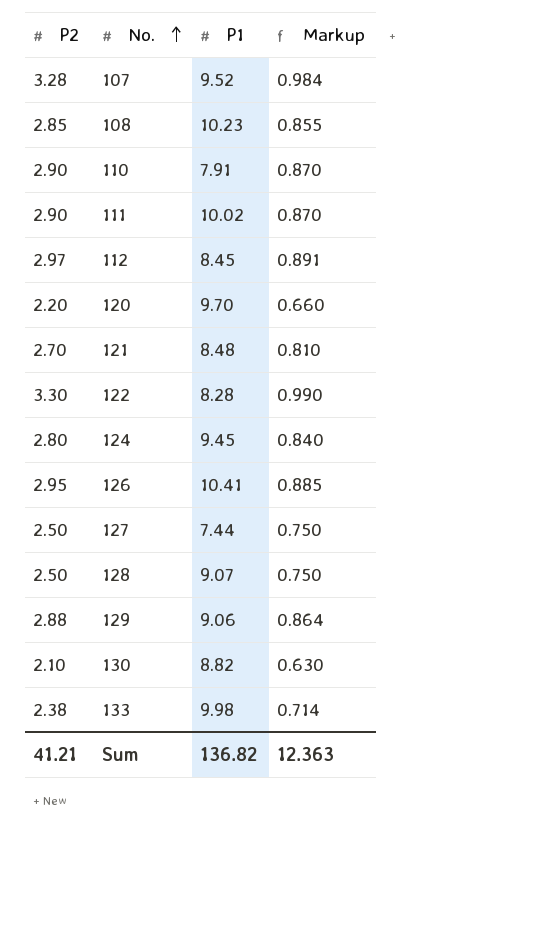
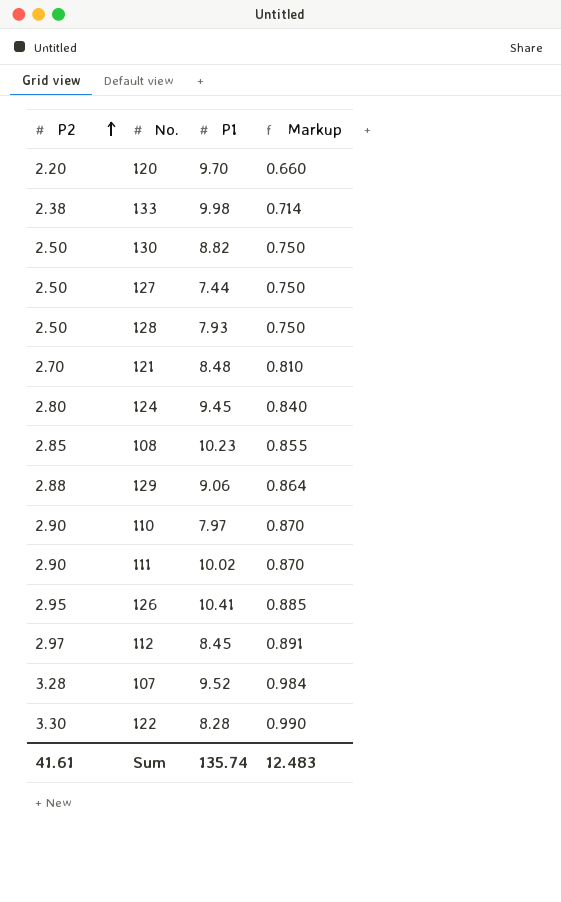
row order: No. ascending -> P2 ascending
130 | P2: 2.10 -> 2.50
130 | Markup: 0.630 -> 0.750
128 | P1: 9.07 -> 7.93
110 | P1: 7.91 -> 7.97
Sum | P2: 41.21 -> 41.61
Sum | P1: 136.82 -> 135.74
Sum | Markup: 12.363 -> 12.483

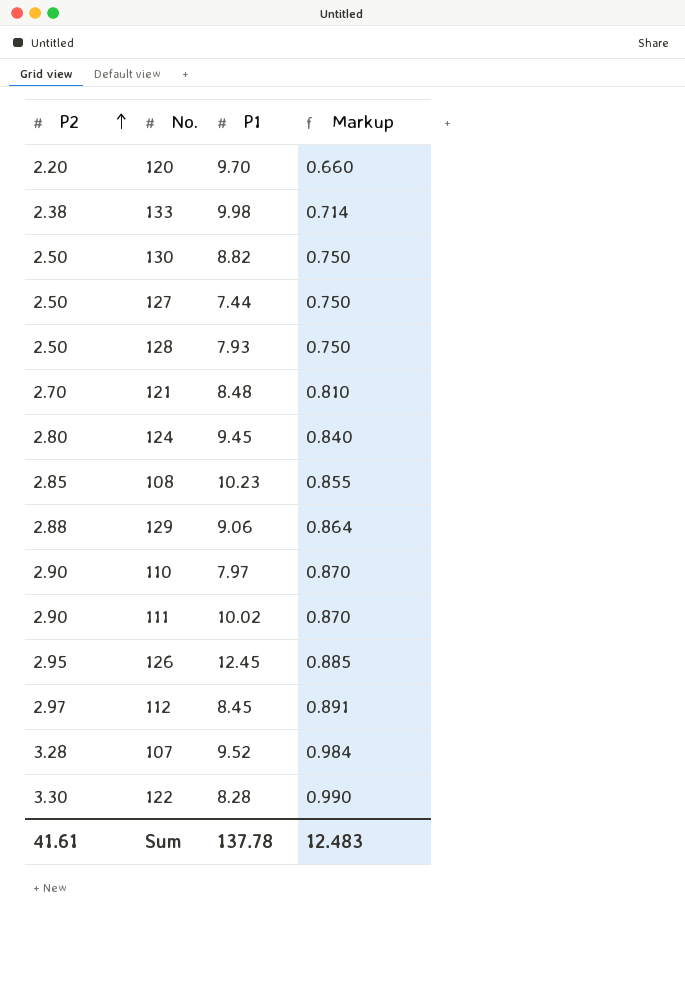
126 | P1: 10.41 -> 12.45
Sum | P1: 135.74 -> 137.78

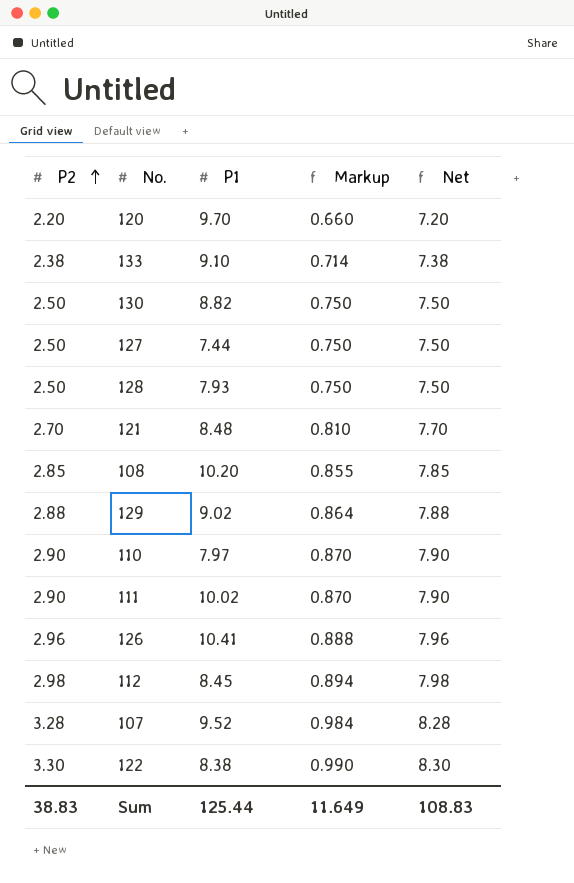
column Net | formula: none -> [P2] + 5
row 124: 2.80 | 9.45 | 0.840 -> none
133 | P1: 9.98 -> 9.10
108 | P1: 10.23 -> 10.20
129 | P1: 9.06 -> 9.02
126 | P2: 2.95 -> 2.96
126 | P1: 12.45 -> 10.41
126 | Markup: 0.885 -> 0.888
112 | P2: 2.97 -> 2.98
112 | Markup: 0.891 -> 0.894
122 | P1: 8.28 -> 8.38
Sum | P2: 41.61 -> 38.83
Sum | P1: 137.78 -> 125.44
Sum | Markup: 12.483 -> 11.649

